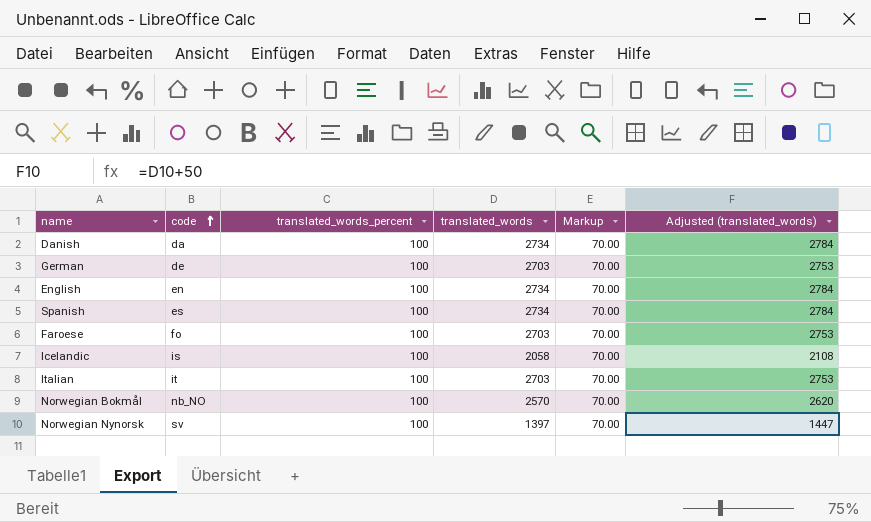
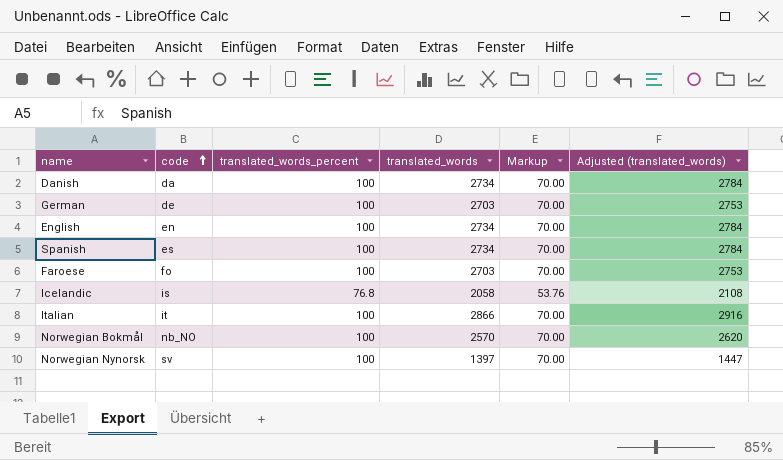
Icelandic | translated_words_percent: 100 -> 76.8
Icelandic | Markup: 70.00 -> 53.76
Italian | translated_words: 2703 -> 2866
Italian | Adjusted (translated_words): 2753 -> 2916

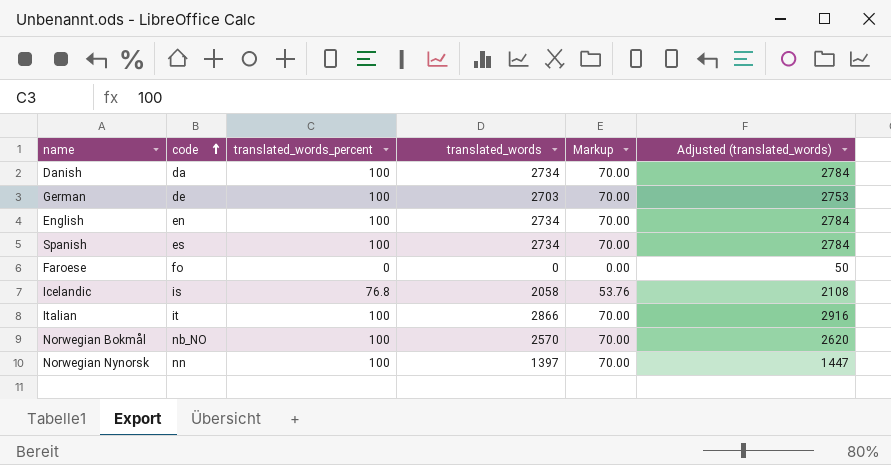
Faroese | translated_words_percent: 100 -> 0
Faroese | translated_words: 2703 -> 0
Faroese | Markup: 70.00 -> 0.00
Faroese | Adjusted (translated_words): 2753 -> 50
Norwegian Nynorsk | code: sv -> nn

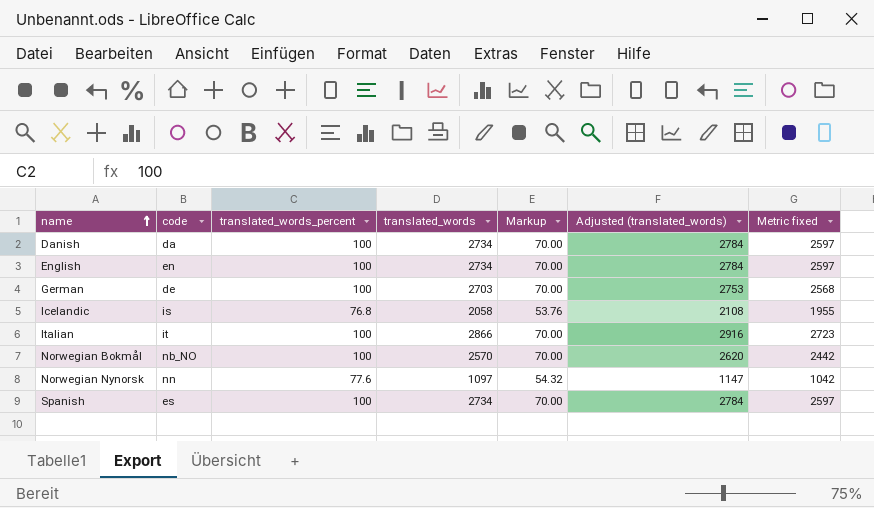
row order: code ascending -> name ascending
column Metric fixed | formula: none -> [translated_words] * 0.95
row Faroese: fo | 0 | 0 | 0.00 | 50 -> none
Norwegian Nynorsk | translated_words_percent: 100 -> 77.6
Norwegian Nynorsk | translated_words: 1397 -> 1097
Norwegian Nynorsk | Markup: 70.00 -> 54.32
Norwegian Nynorsk | Adjusted (translated_words): 1447 -> 1147

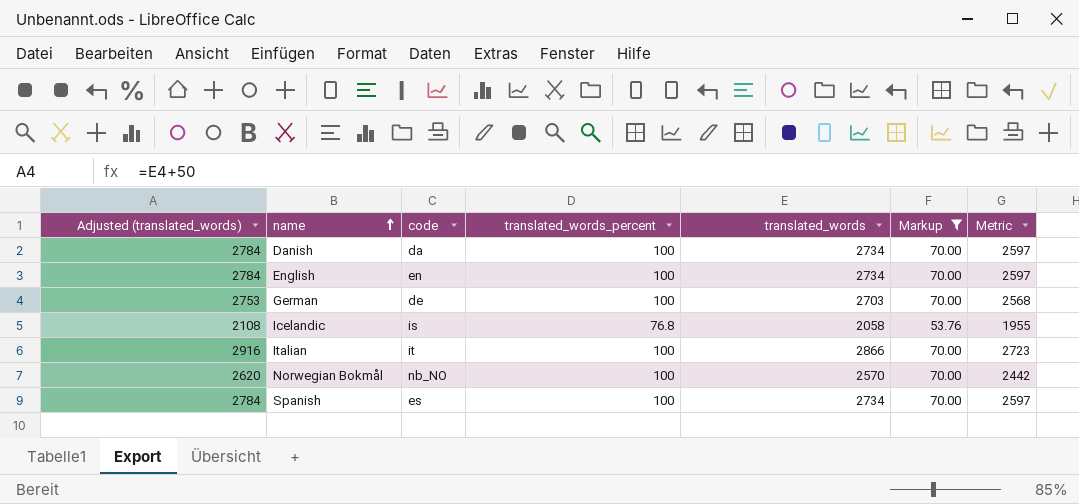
filter: none -> Markup != 54.32
column Adjusted (translated_words) | position: 6 -> 1
column name: Metric fixed -> Metric

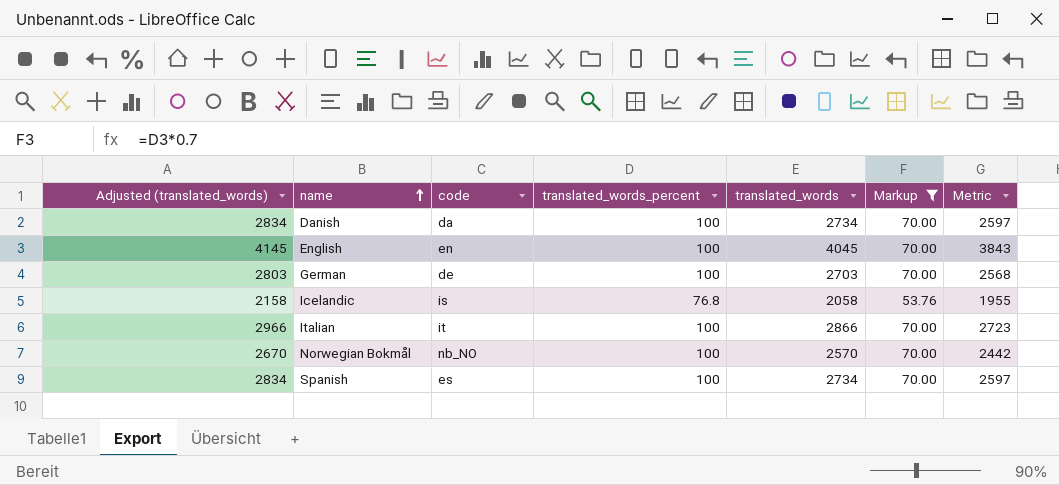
column Adjusted (translated_words) | formula: [translated_words] + 50 -> [translated_words] + 100
English | translated_words: 2734 -> 4045
English | Metric: 2597 -> 3843

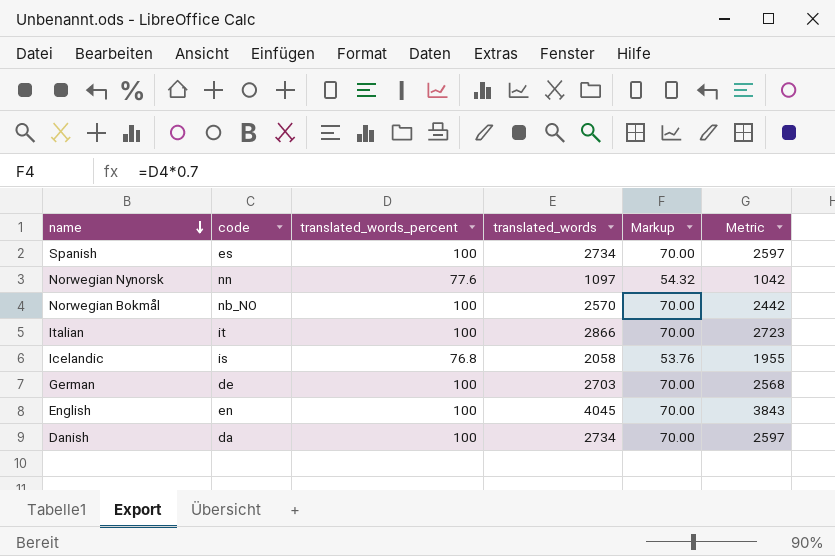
filter: Markup != 54.32 -> none
row order: name ascending -> name descending
column Adjusted (translated_words) | formula: [translated_words] + 100 -> none

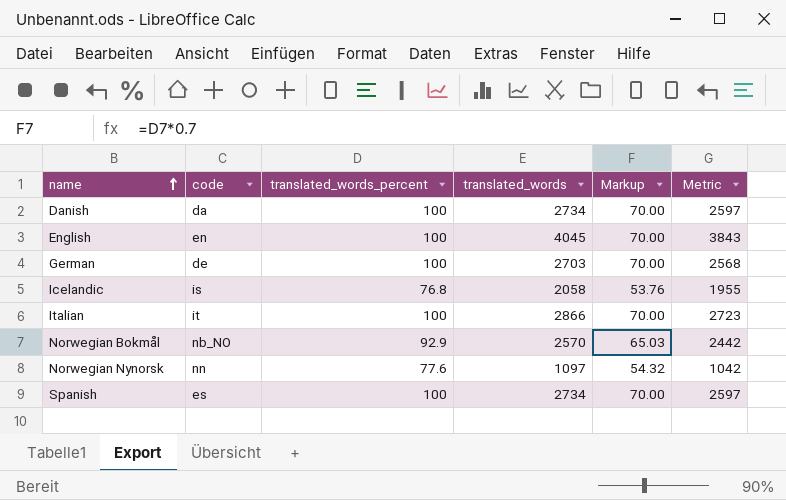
row order: name descending -> name ascending
Norwegian Bokmål | translated_words_percent: 100 -> 92.9
Norwegian Bokmål | Markup: 70.00 -> 65.03

